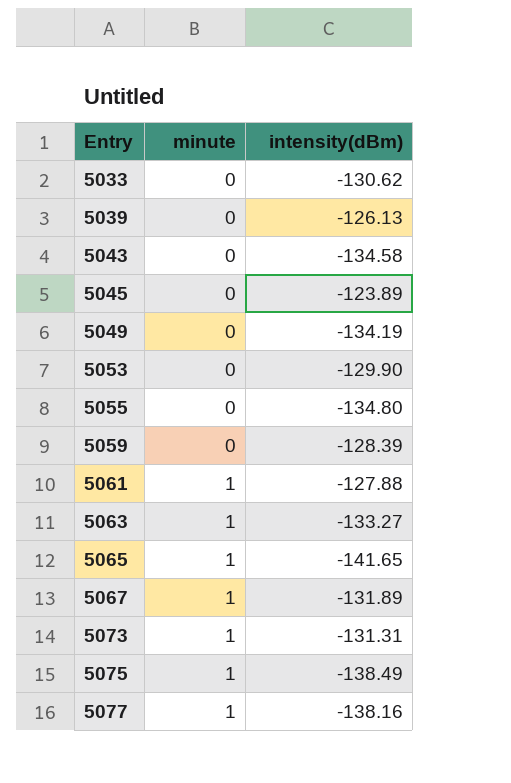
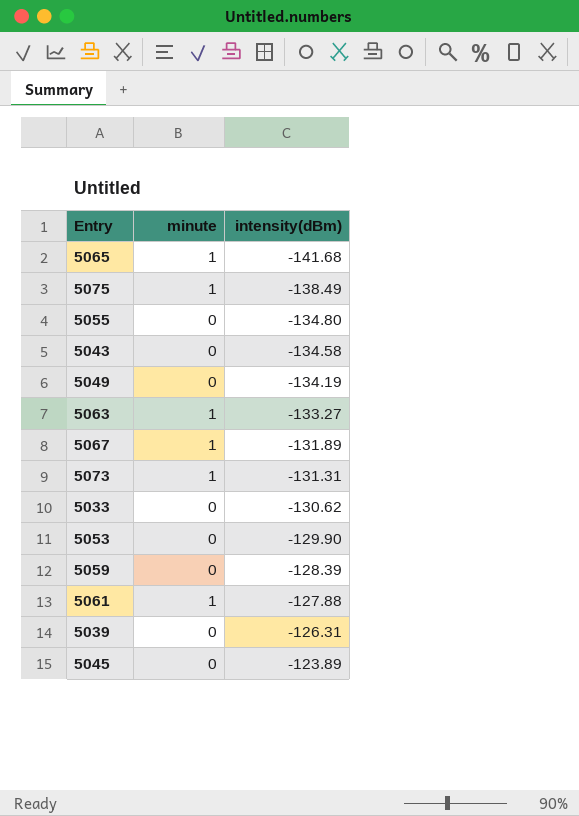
row order: Entry ascending -> intensity(dBm) ascending
row 5077: 1 | -138.16 -> none
5065 | intensity(dBm): -141.65 -> -141.68
5039 | intensity(dBm): -126.13 -> -126.31

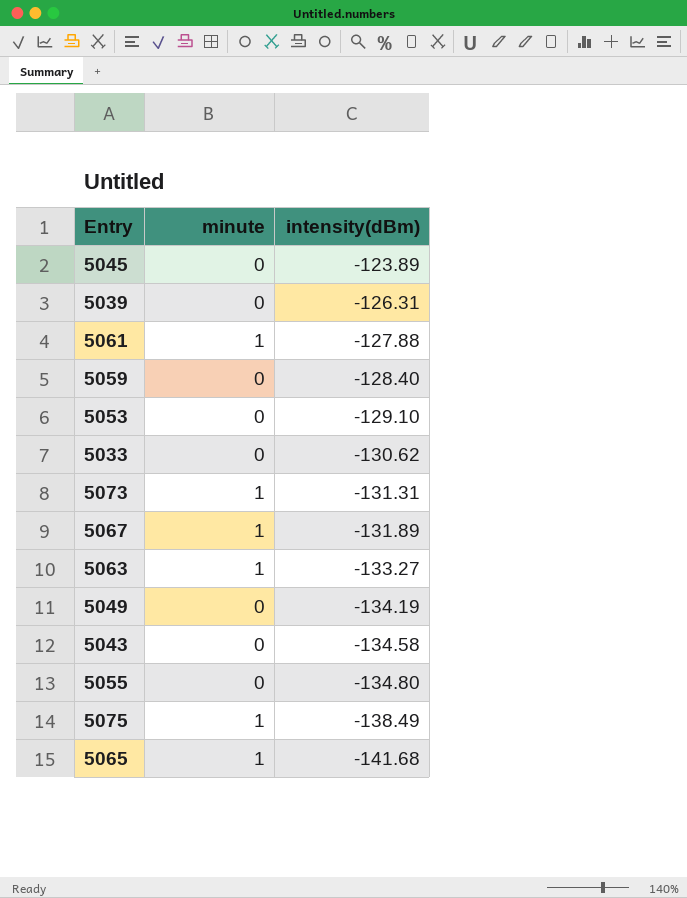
row order: intensity(dBm) ascending -> intensity(dBm) descending
5059 | intensity(dBm): -128.39 -> -128.40
5053 | intensity(dBm): -129.90 -> -129.10

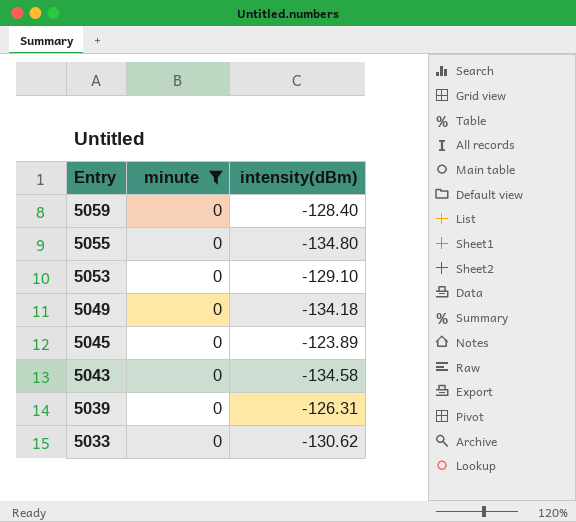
filter: none -> minute = 0
row order: intensity(dBm) descending -> Entry descending
5049 | intensity(dBm): -134.19 -> -134.18

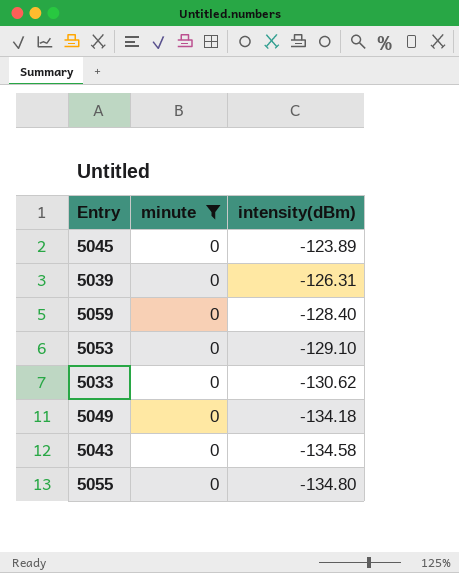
row order: Entry descending -> intensity(dBm) descending

